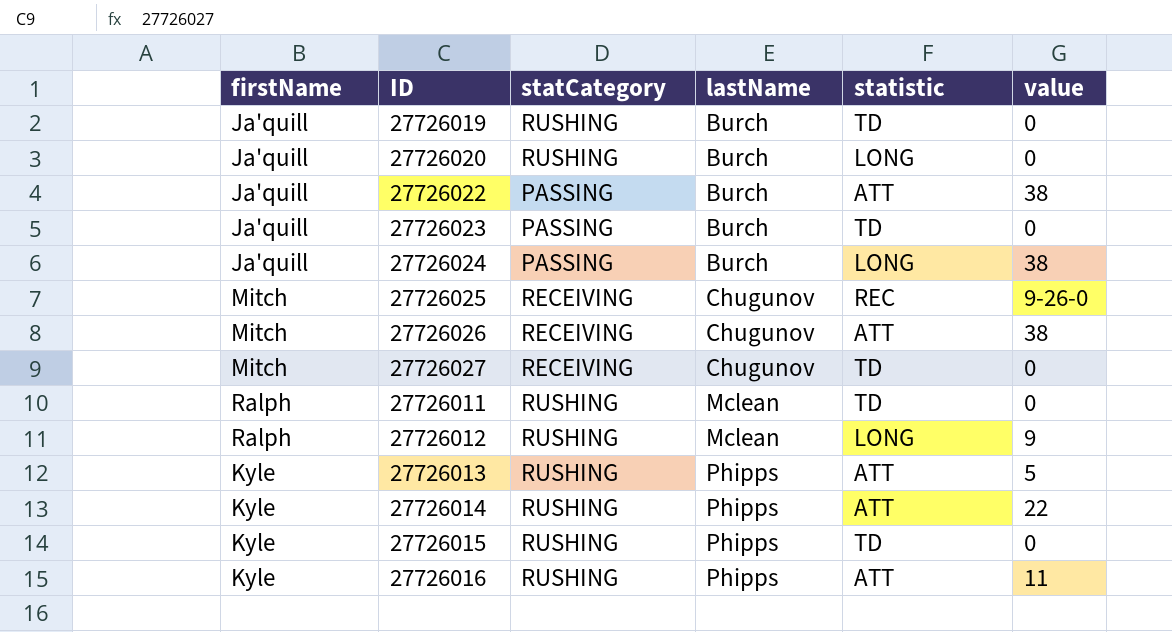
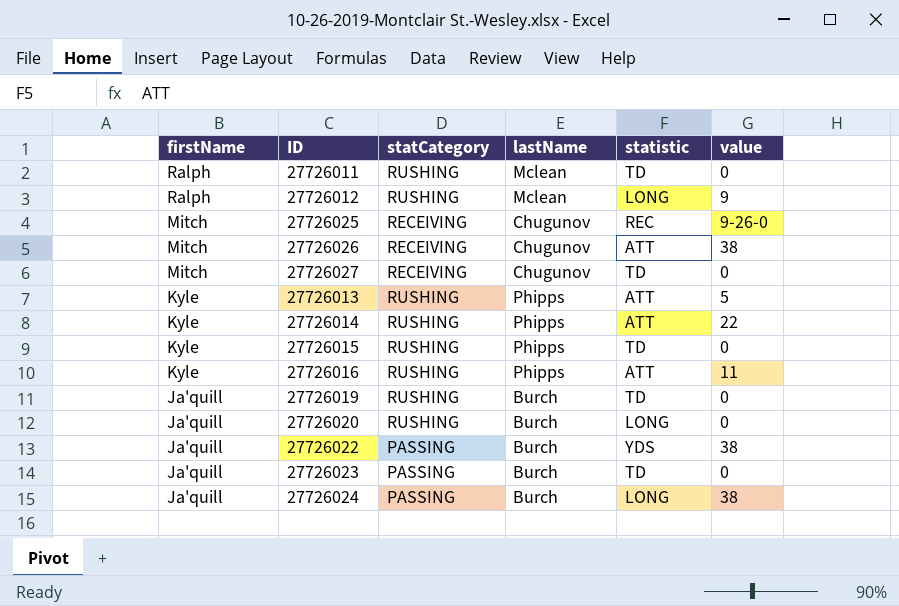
row order: lastName ascending -> firstName descending
27726022 | statistic: ATT -> YDS

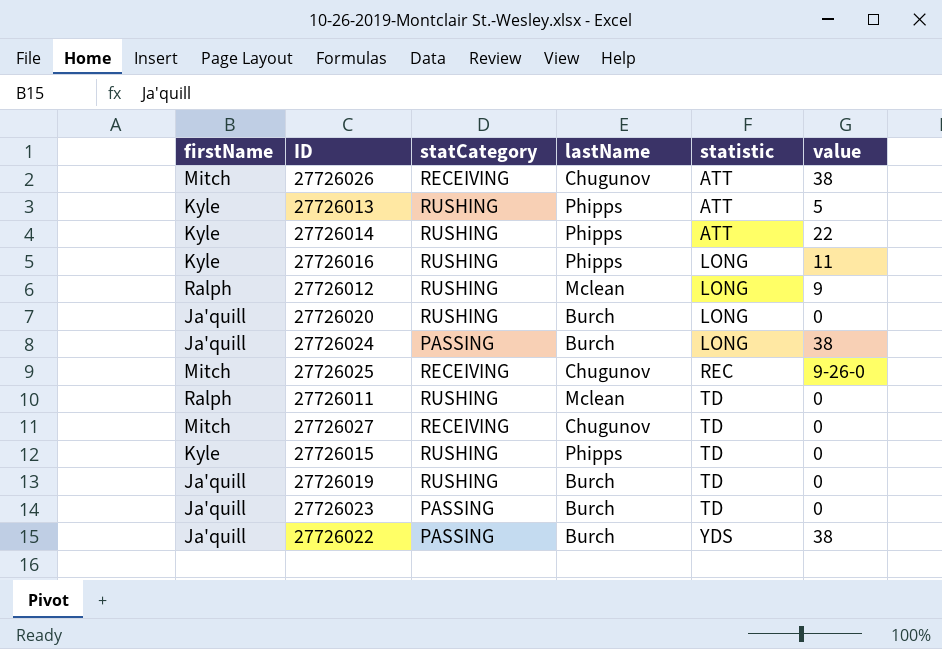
row order: firstName descending -> statistic ascending
27726016 | statistic: ATT -> LONG

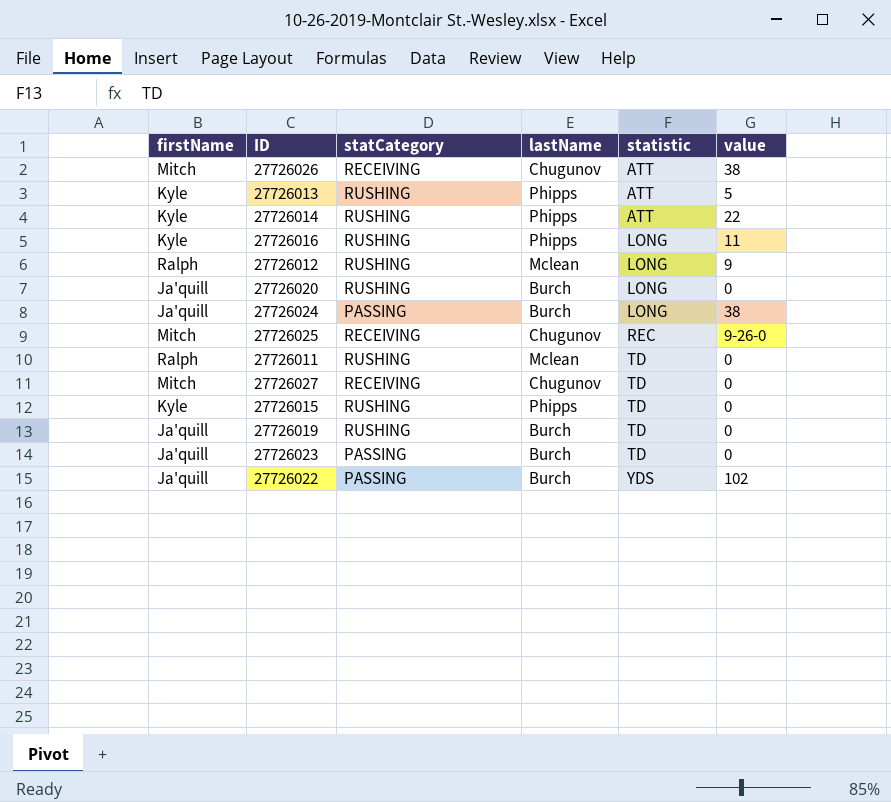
27726022 | value: 38 -> 102

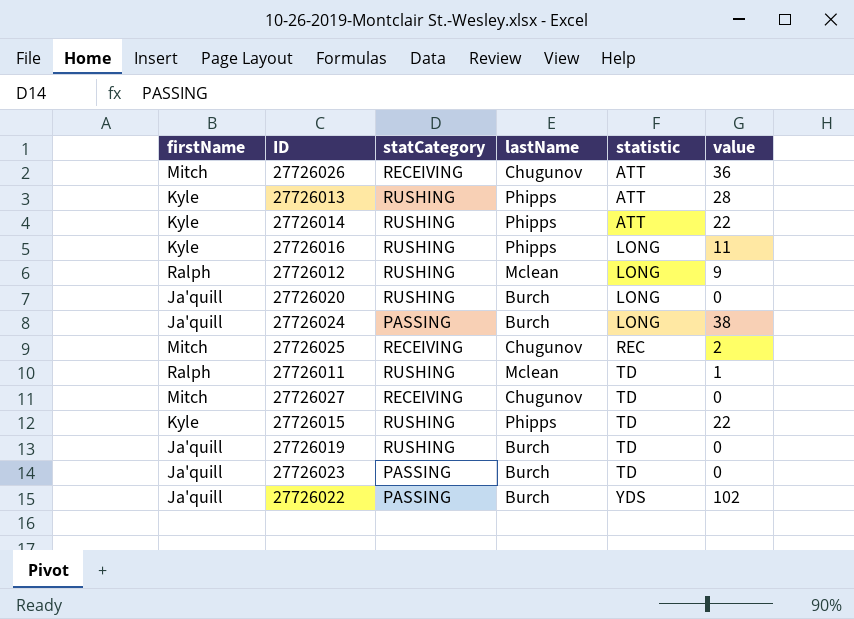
27726026 | value: 38 -> 36
27726013 | value: 5 -> 28
27726025 | value: 9-26-0 -> 2
27726011 | value: 0 -> 1
27726015 | value: 0 -> 22

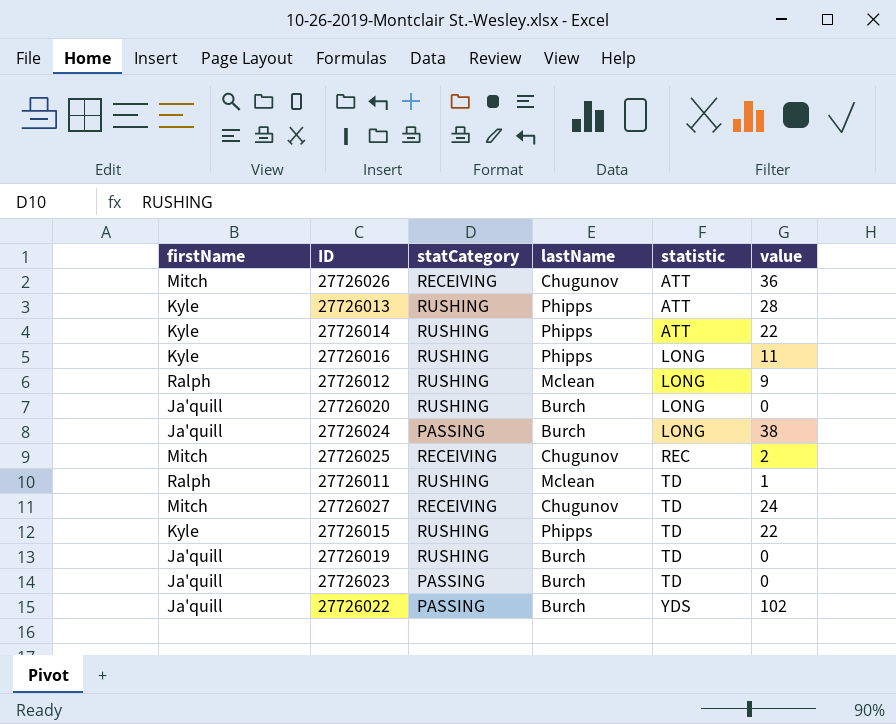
27726027 | value: 0 -> 24

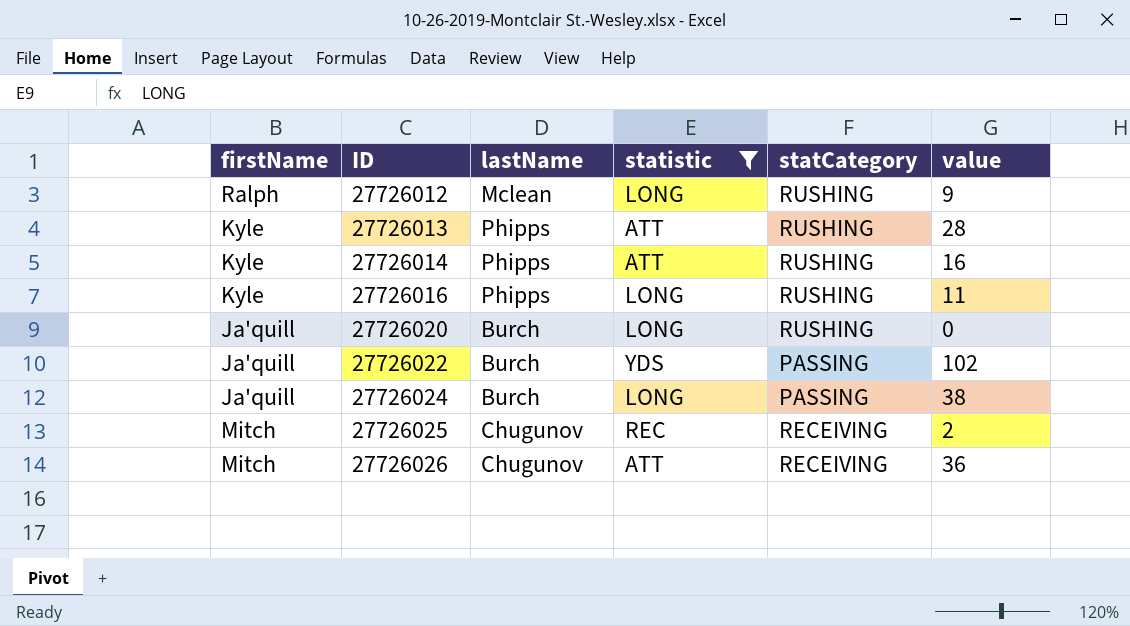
filter: none -> statistic != TD
row order: statistic ascending -> ID ascending
column statCategory | position: 3 -> 5
27726014 | value: 22 -> 16

